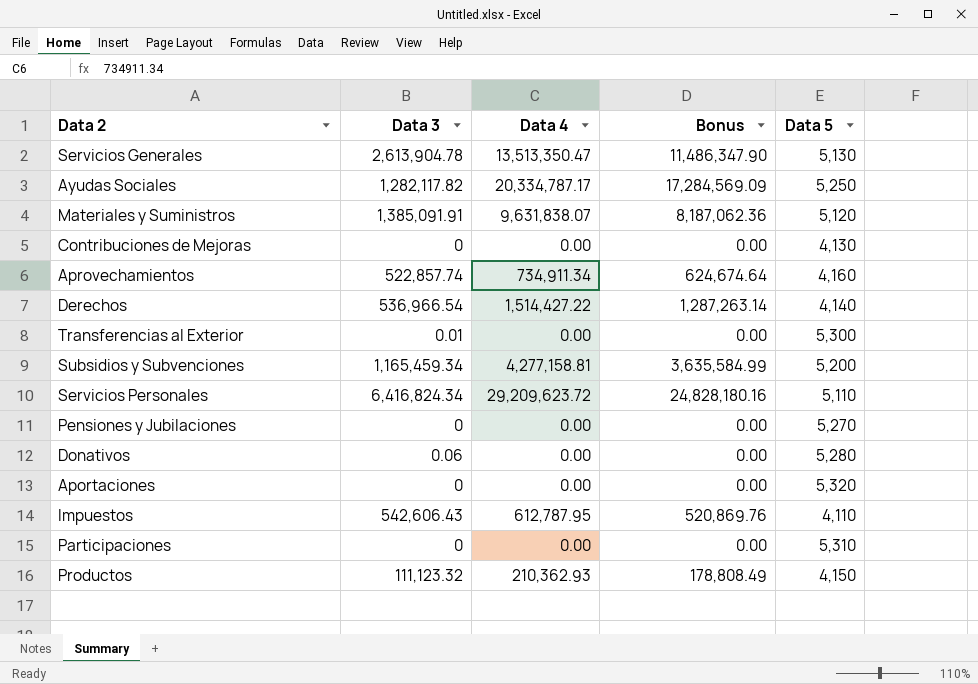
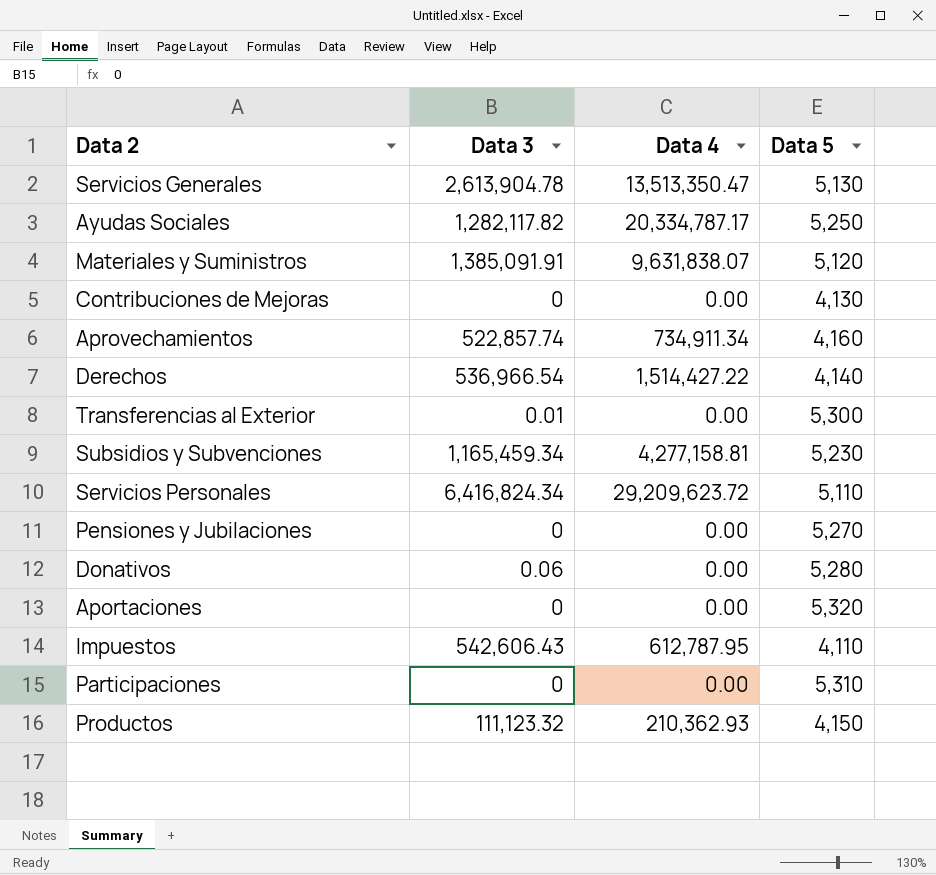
column Bonus | formula: [Data 4] * 0.85 -> none
Subsidios y Subvenciones | Data 5: 5,200 -> 5,230

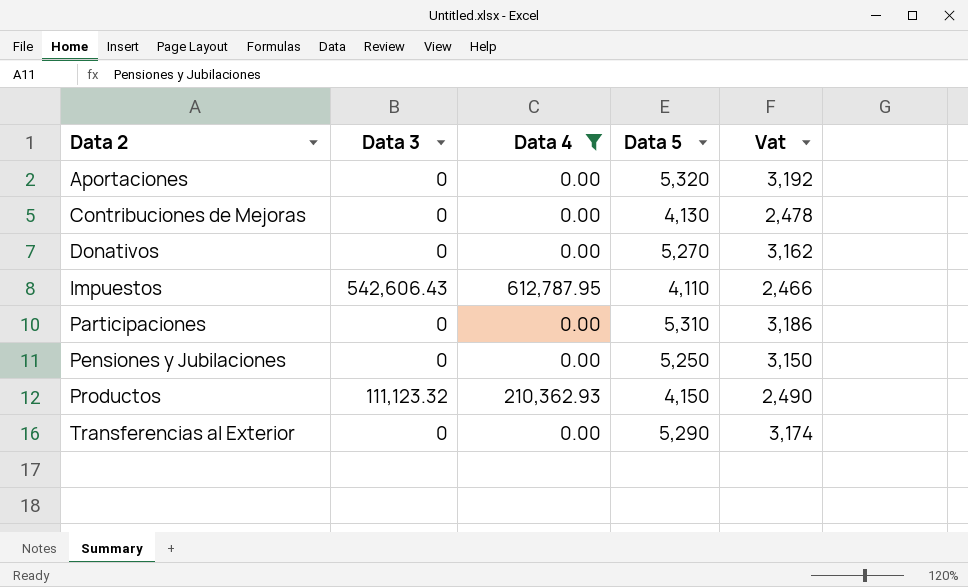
filter: none -> Data 4 <= 612,787.95
row order: none -> Data 2 ascending
column Vat | formula: none -> [Data 5] * 0.6
Donativos | Data 3: 0.06 -> 0
Donativos | Data 5: 5,280 -> 5,270
Pensiones y Jubilaciones | Data 5: 5,270 -> 5,250
Transferencias al Exterior | Data 3: 0.01 -> 0
Transferencias al Exterior | Data 5: 5,300 -> 5,290

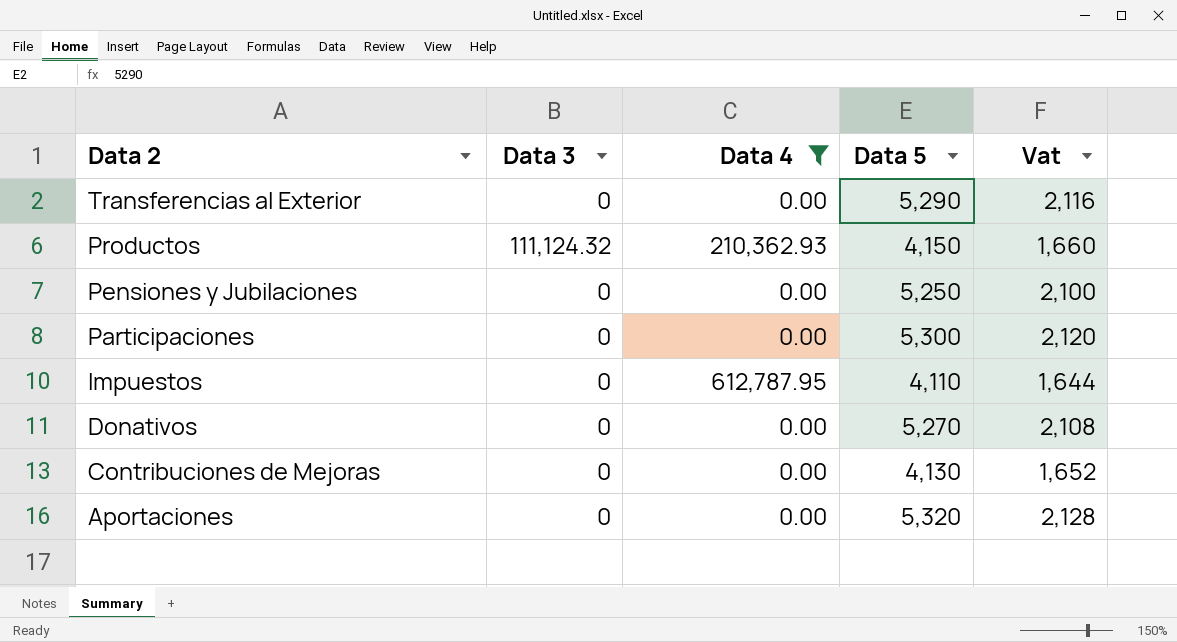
row order: Data 2 ascending -> Data 2 descending
column Vat | formula: [Data 5] * 0.6 -> [Data 5] * 0.4
Productos | Data 3: 111,123.32 -> 111,124.32
Participaciones | Data 5: 5,310 -> 5,300
Impuestos | Data 3: 542,606.43 -> 0

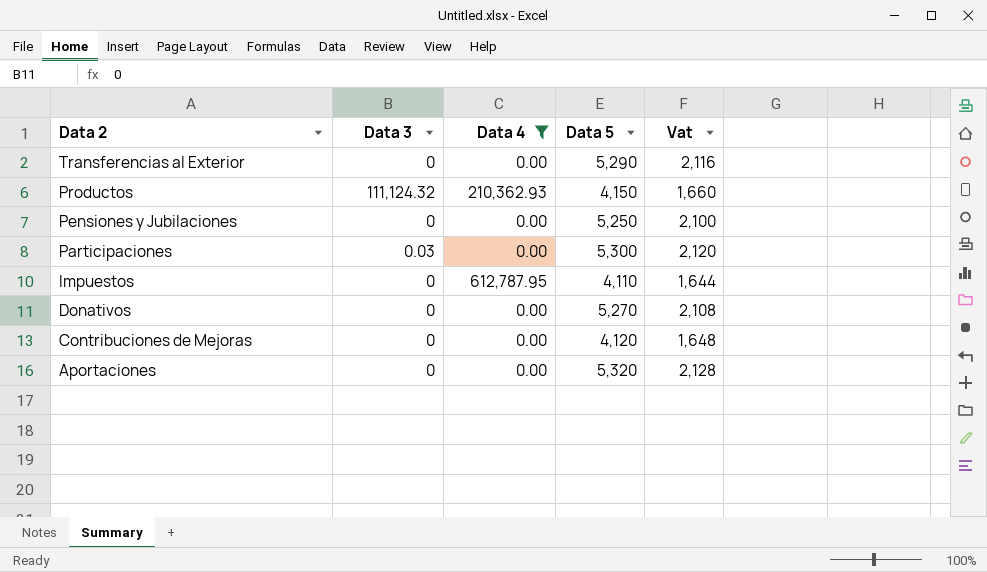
Participaciones | Data 3: 0 -> 0.03
Contribuciones de Mejoras | Data 5: 4,130 -> 4,120
Contribuciones de Mejoras | Vat: 1,652 -> 1,648

